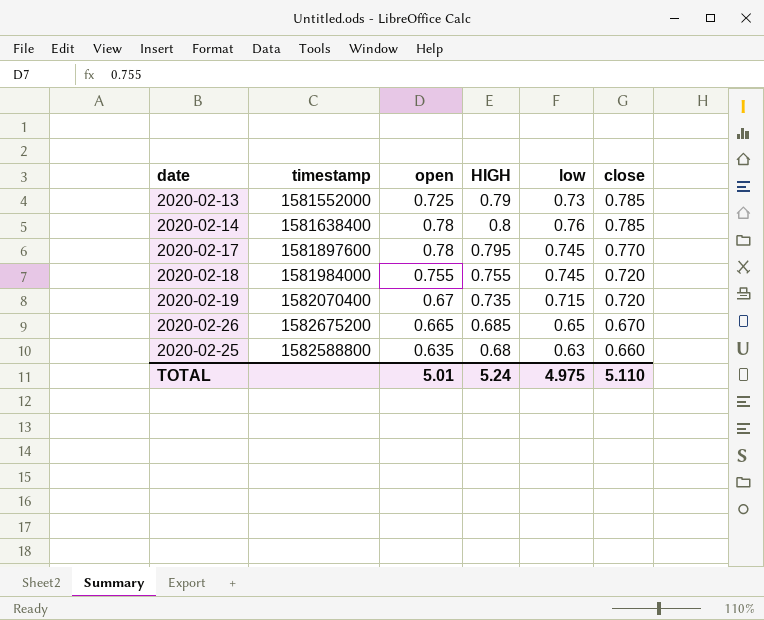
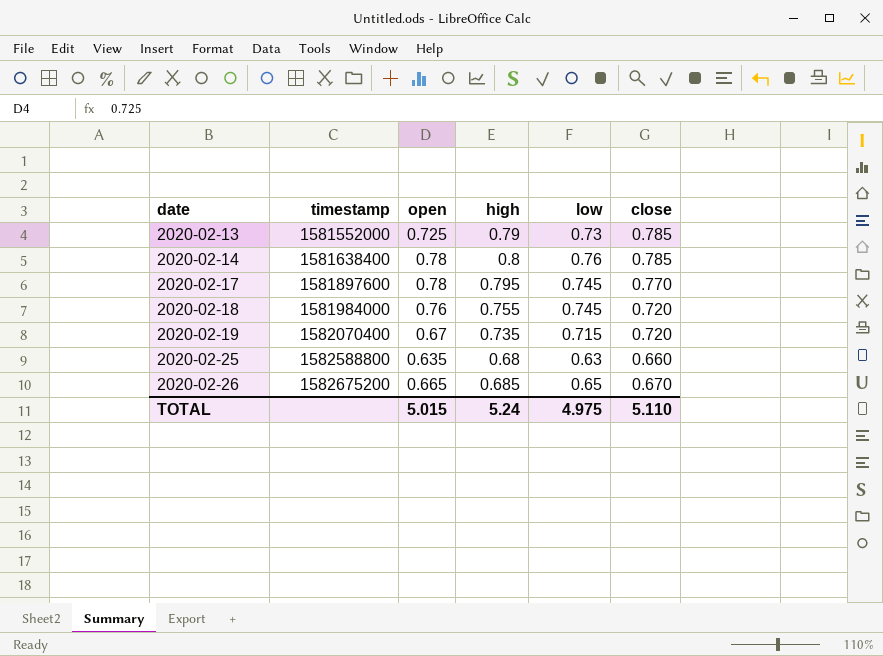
row order: close descending -> date ascending
column name: HIGH -> high
2020-02-18 | open: 0.755 -> 0.76
TOTAL | open: 5.01 -> 5.015

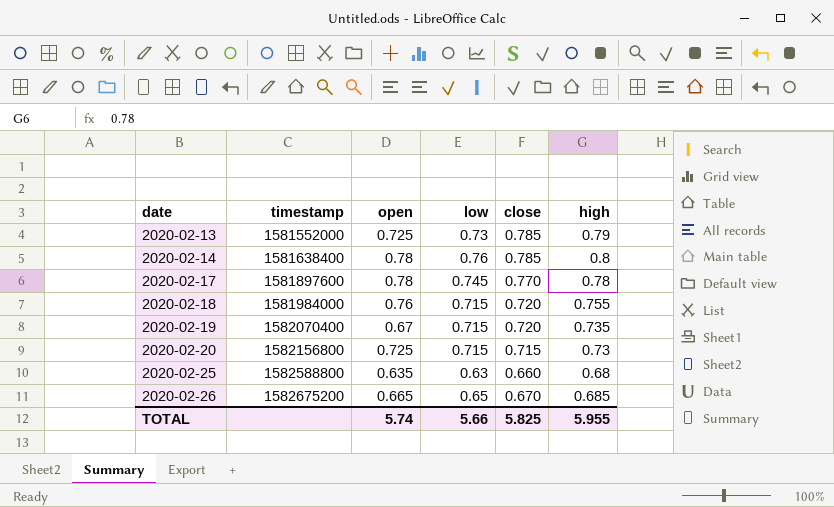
column high | position: 4 -> 6
2020-02-17 | high: 0.795 -> 0.78
2020-02-18 | low: 0.745 -> 0.715
row 2020-02-20: none -> 1582156800 | 0.725 | 0.715 | 0.715 | 0.73
TOTAL | open: 5.015 -> 5.74
TOTAL | low: 4.975 -> 5.66
TOTAL | close: 5.110 -> 5.825
TOTAL | high: 5.24 -> 5.955

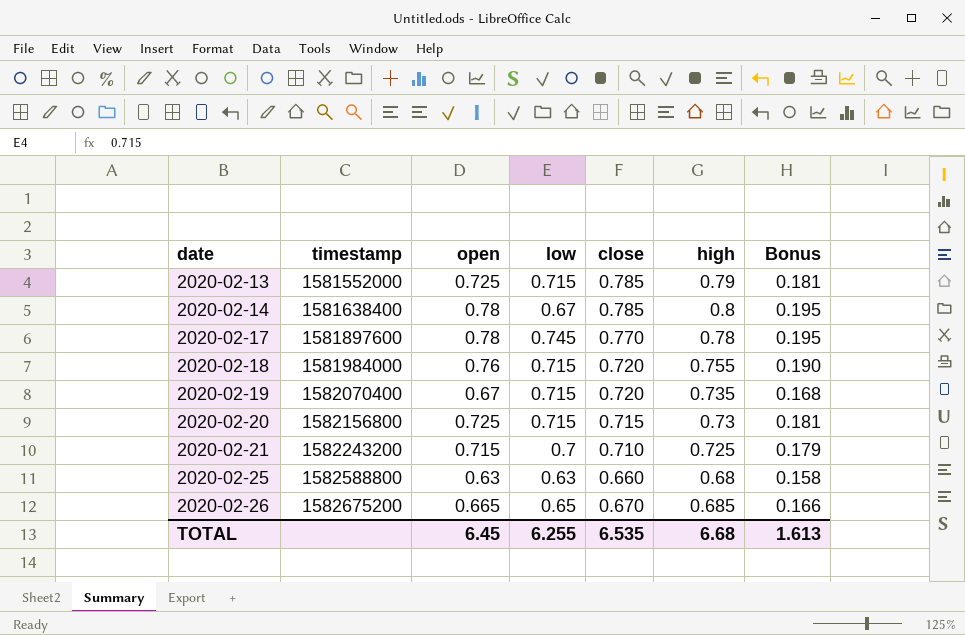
column Bonus | formula: none -> [open] * 0.25
2020-02-13 | low: 0.73 -> 0.715
2020-02-14 | low: 0.76 -> 0.67
row 2020-02-21: none -> 1582243200 | 0.715 | 0.7 | 0.710 | 0.725 | 0.179
2020-02-25 | open: 0.635 -> 0.63
TOTAL | open: 5.74 -> 6.45
TOTAL | low: 5.66 -> 6.255
TOTAL | close: 5.825 -> 6.535
TOTAL | high: 5.955 -> 6.68

